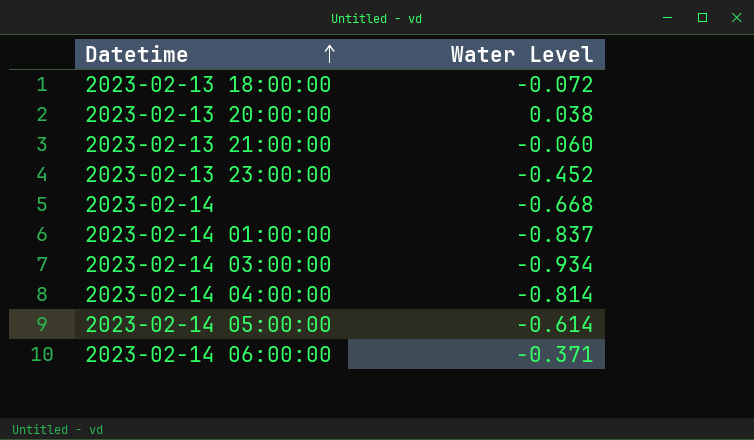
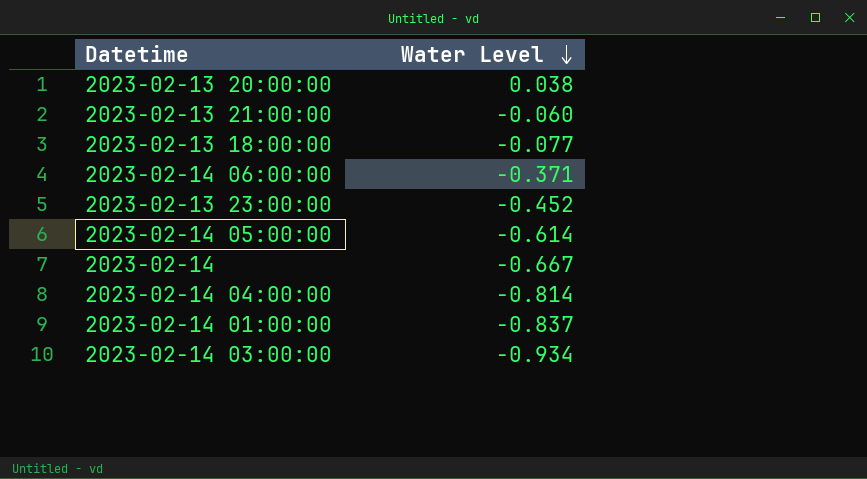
row order: Datetime ascending -> Water Level descending
2023-02-13 18:00:00 | Water Level: -0.072 -> -0.077
2023-02-14 | Water Level: -0.668 -> -0.667

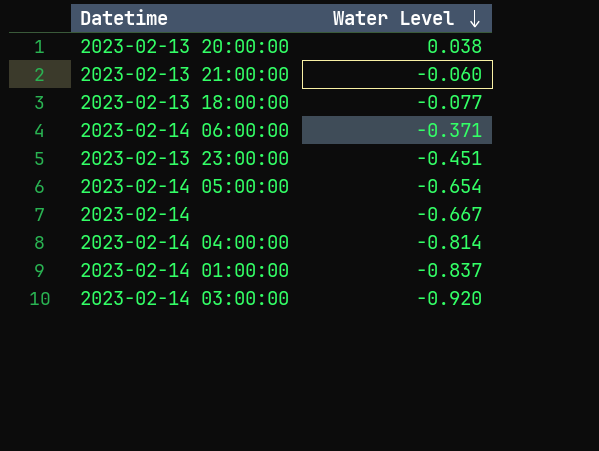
2023-02-13 23:00:00 | Water Level: -0.452 -> -0.451
2023-02-14 05:00:00 | Water Level: -0.614 -> -0.654
2023-02-14 03:00:00 | Water Level: -0.934 -> -0.920

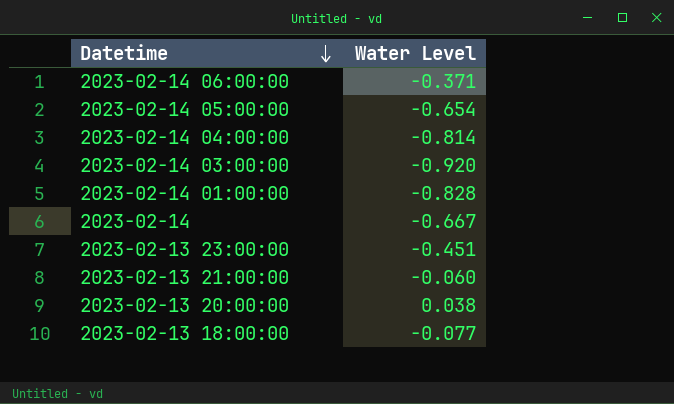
row order: Water Level descending -> Datetime descending
2023-02-14 01:00:00 | Water Level: -0.837 -> -0.828

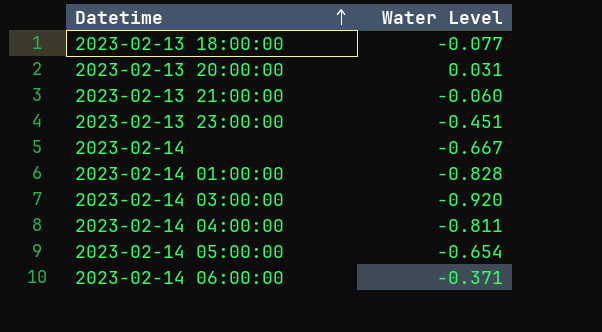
row order: Datetime descending -> Datetime ascending
2023-02-13 20:00:00 | Water Level: 0.038 -> 0.031
2023-02-14 04:00:00 | Water Level: -0.814 -> -0.811

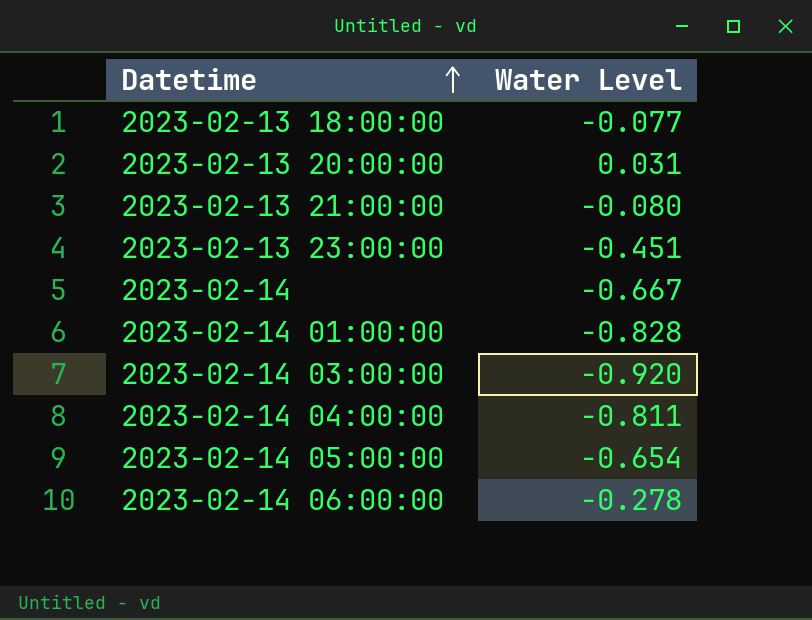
2023-02-13 21:00:00 | Water Level: -0.060 -> -0.080
2023-02-14 06:00:00 | Water Level: -0.371 -> -0.278

